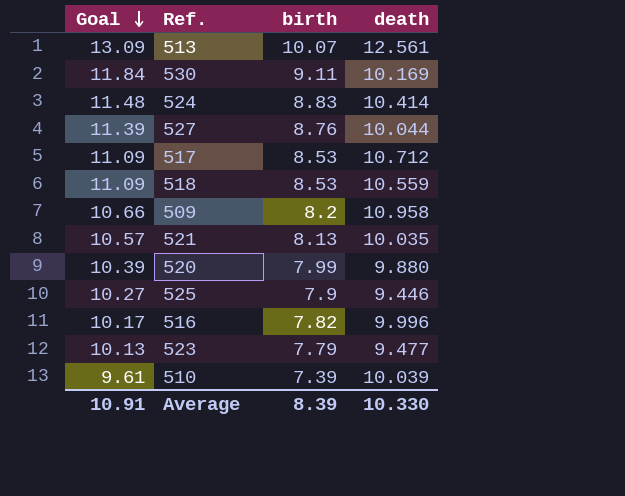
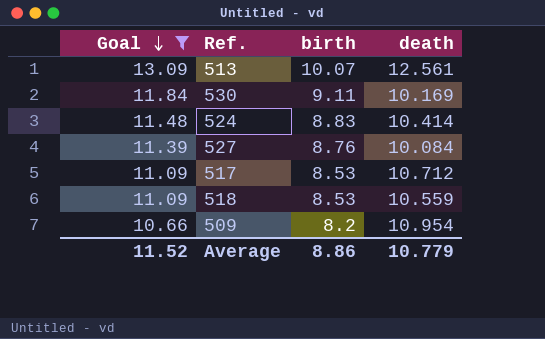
filter: none -> Goal >= 10.66
527 | death: 10.044 -> 10.084
509 | death: 10.958 -> 10.954
Average | Goal: 10.91 -> 11.52
Average | birth: 8.39 -> 8.86
Average | death: 10.330 -> 10.779

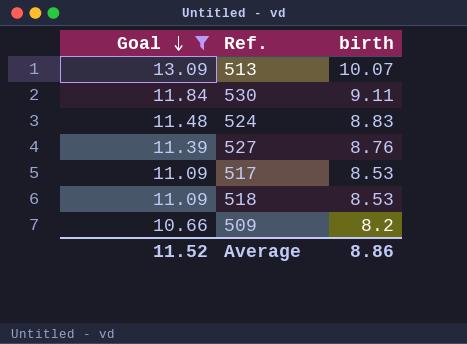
column death | position: 4 -> none

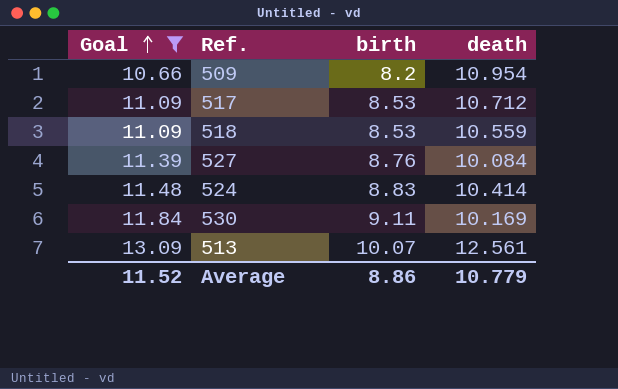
row order: Goal descending -> Goal ascending
column death | position: none -> 4

